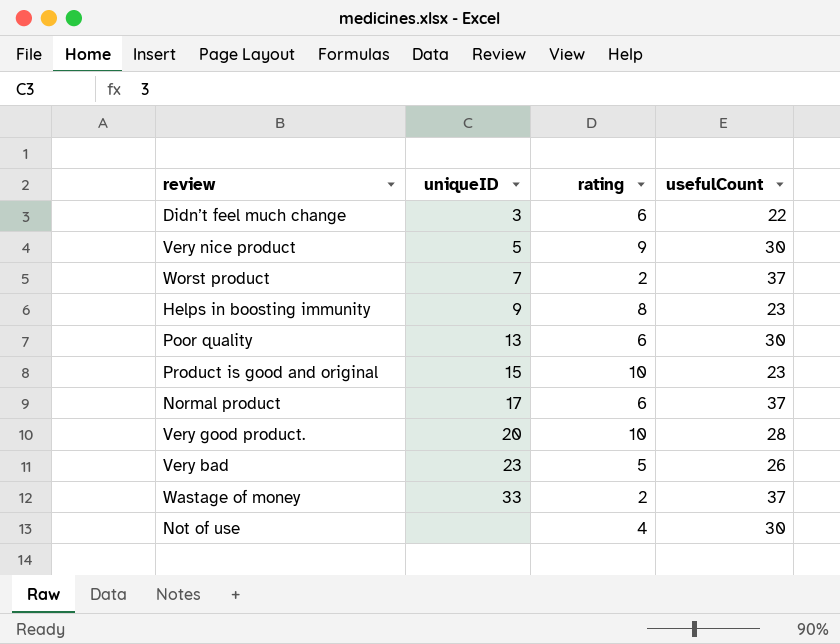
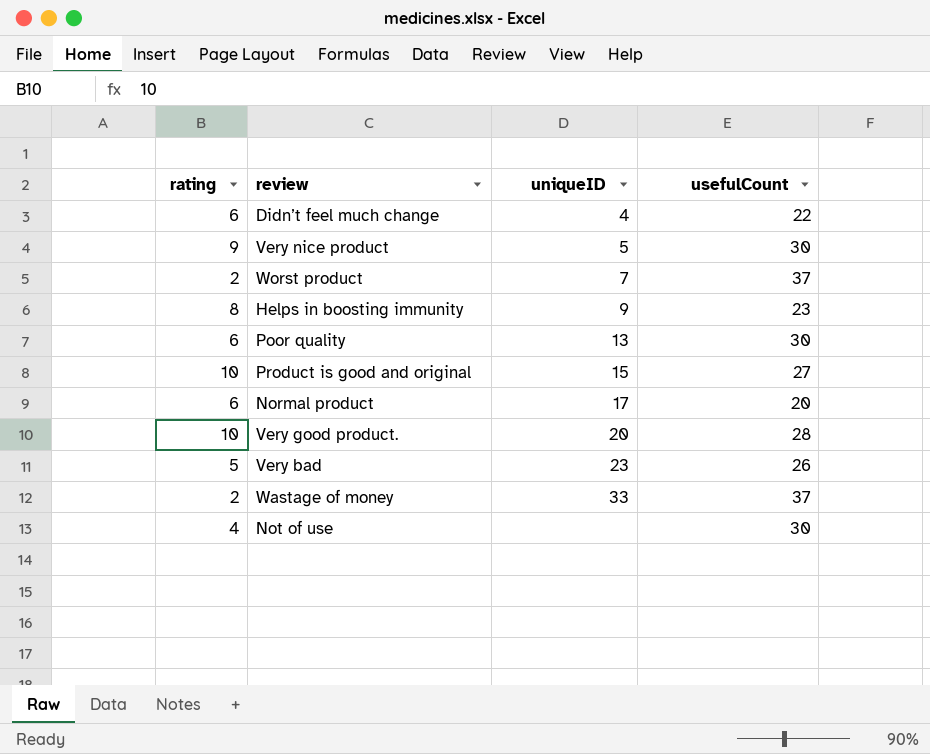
column rating | position: 3 -> 1
Didn’t feel much change | uniqueID: 3 -> 4
Product is good and original | usefulCount: 23 -> 27
Normal product | usefulCount: 37 -> 20

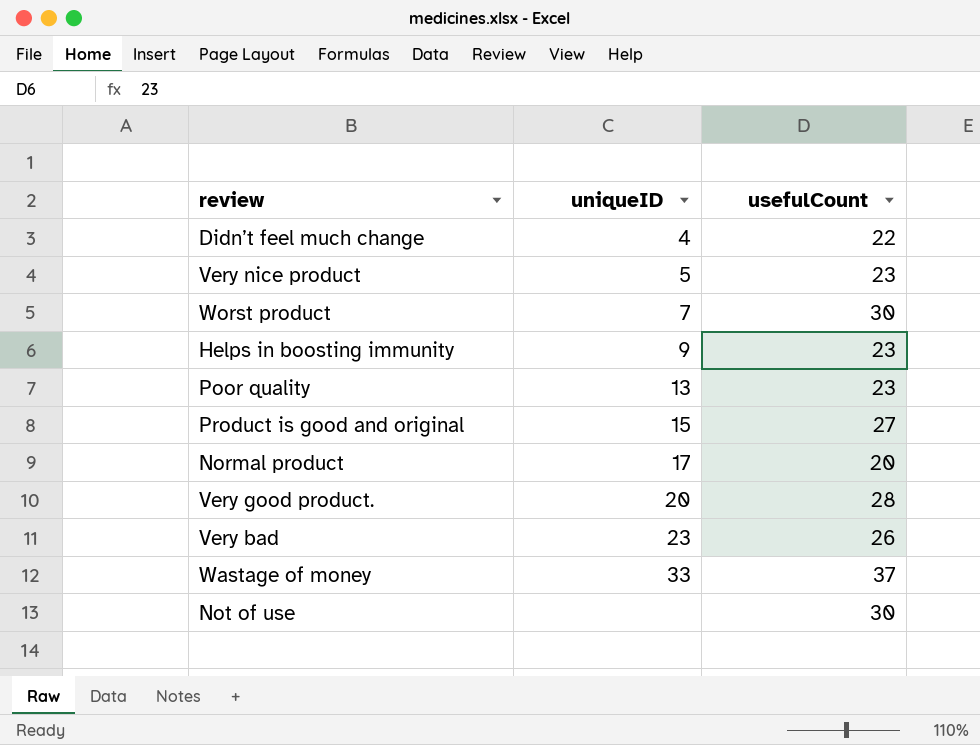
column rating | position: 1 -> none
Very nice product | usefulCount: 30 -> 23
Worst product | usefulCount: 37 -> 30
Poor quality | usefulCount: 30 -> 23

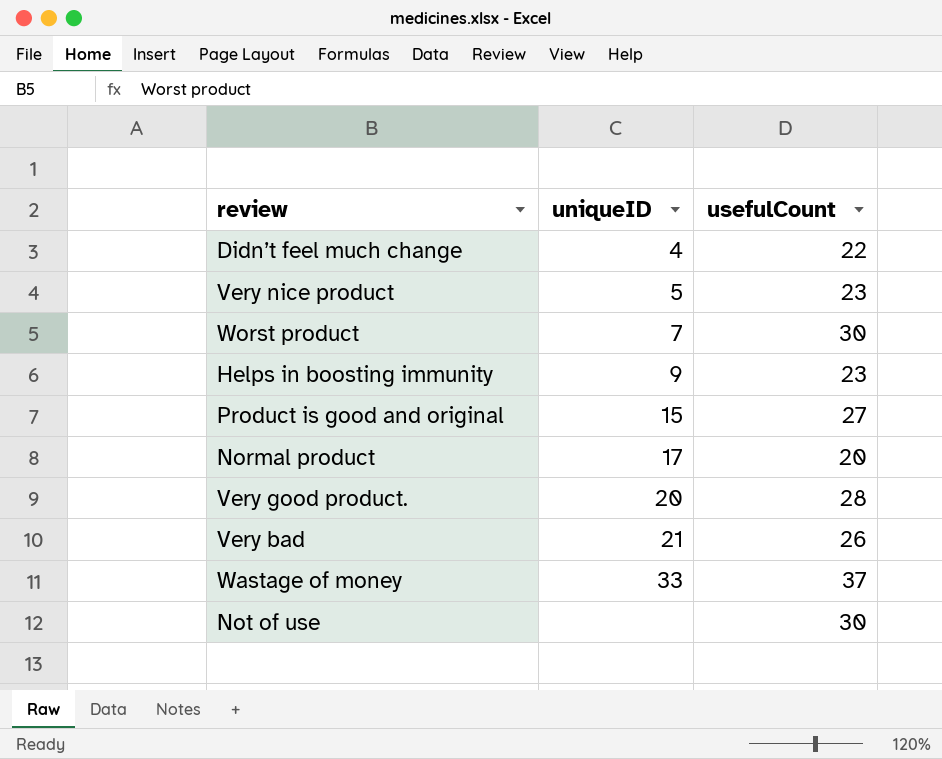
row Poor quality: 13 | 23 -> none
Very bad | uniqueID: 23 -> 21

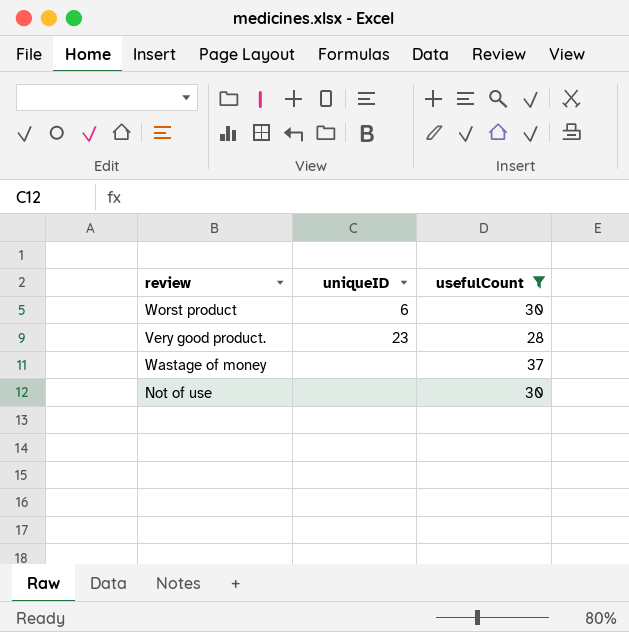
filter: none -> usefulCount >= 28
Worst product | uniqueID: 7 -> 6
Very good product. | uniqueID: 20 -> 23
Wastage of money | uniqueID: 33 -> none

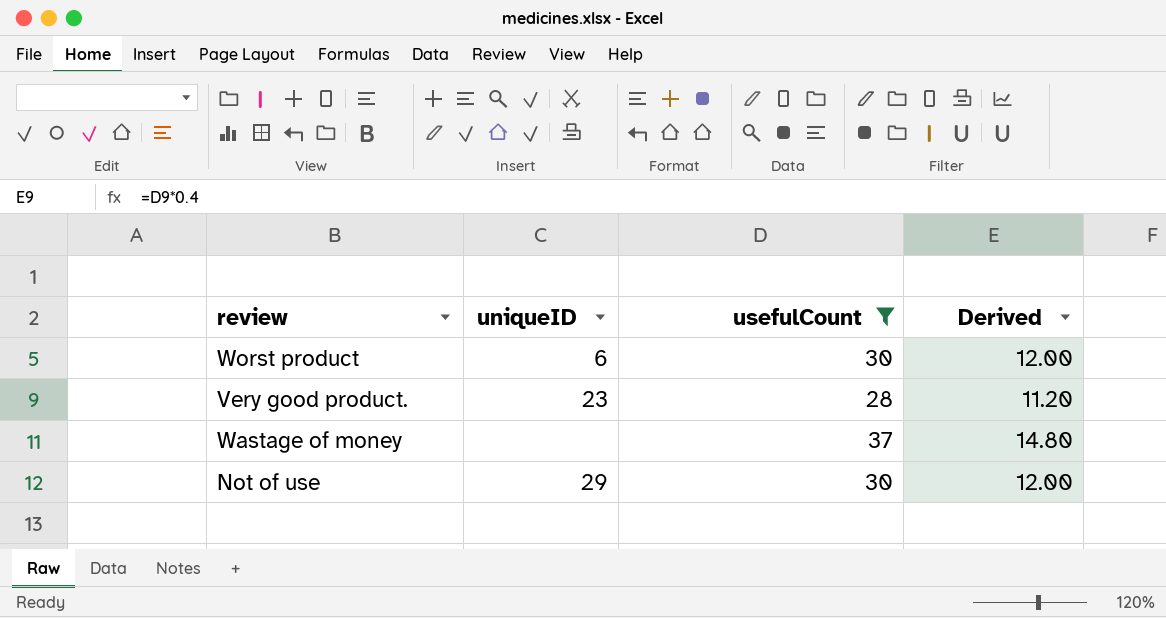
column Derived | formula: none -> [usefulCount] * 0.4
Not of use | uniqueID: none -> 29

